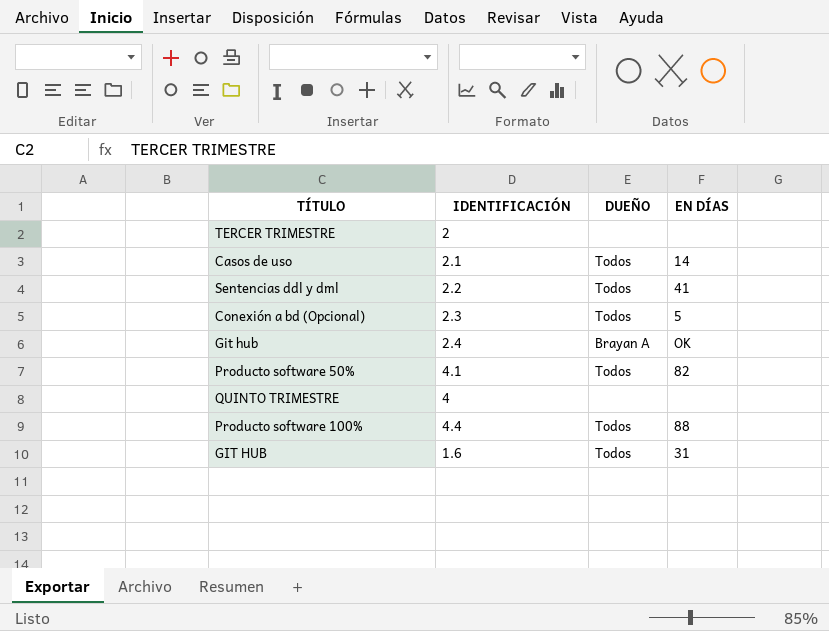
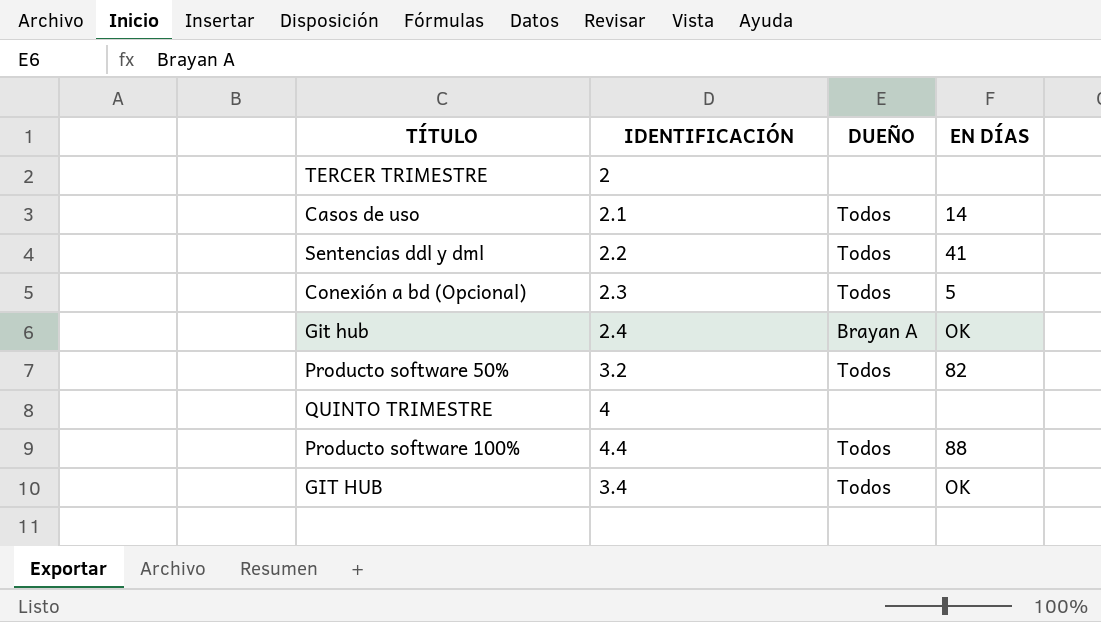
Producto software 50% | IDENTIFICACIÓN: 4.1 -> 3.2
GIT HUB | IDENTIFICACIÓN: 1.6 -> 3.4
GIT HUB | EN DÍAS: 31 -> OK

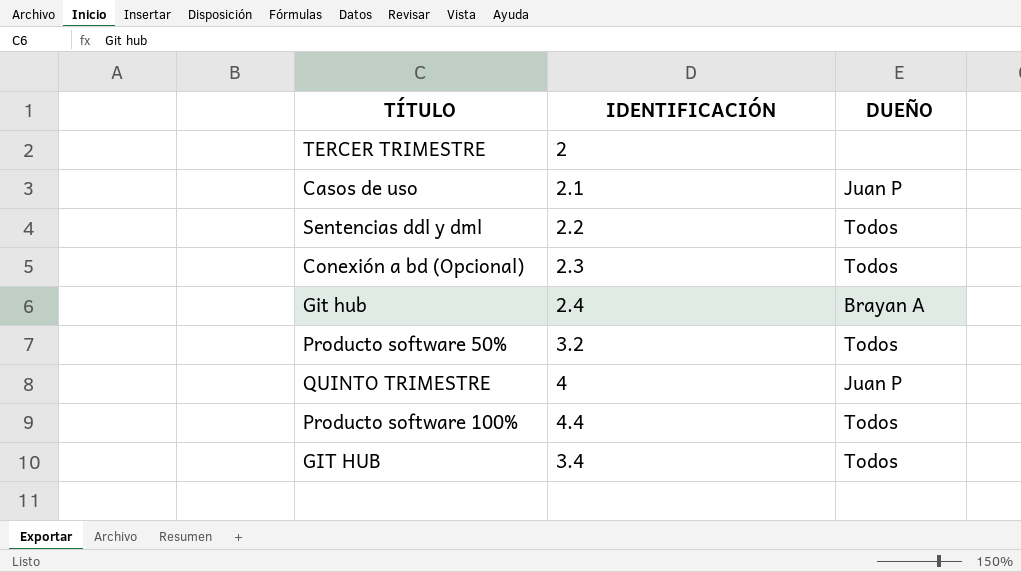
column EN DÍAS | position: 4 -> none
Casos de uso | DUEÑO: Todos -> Juan P
QUINTO TRIMESTRE | DUEÑO: none -> Juan P

